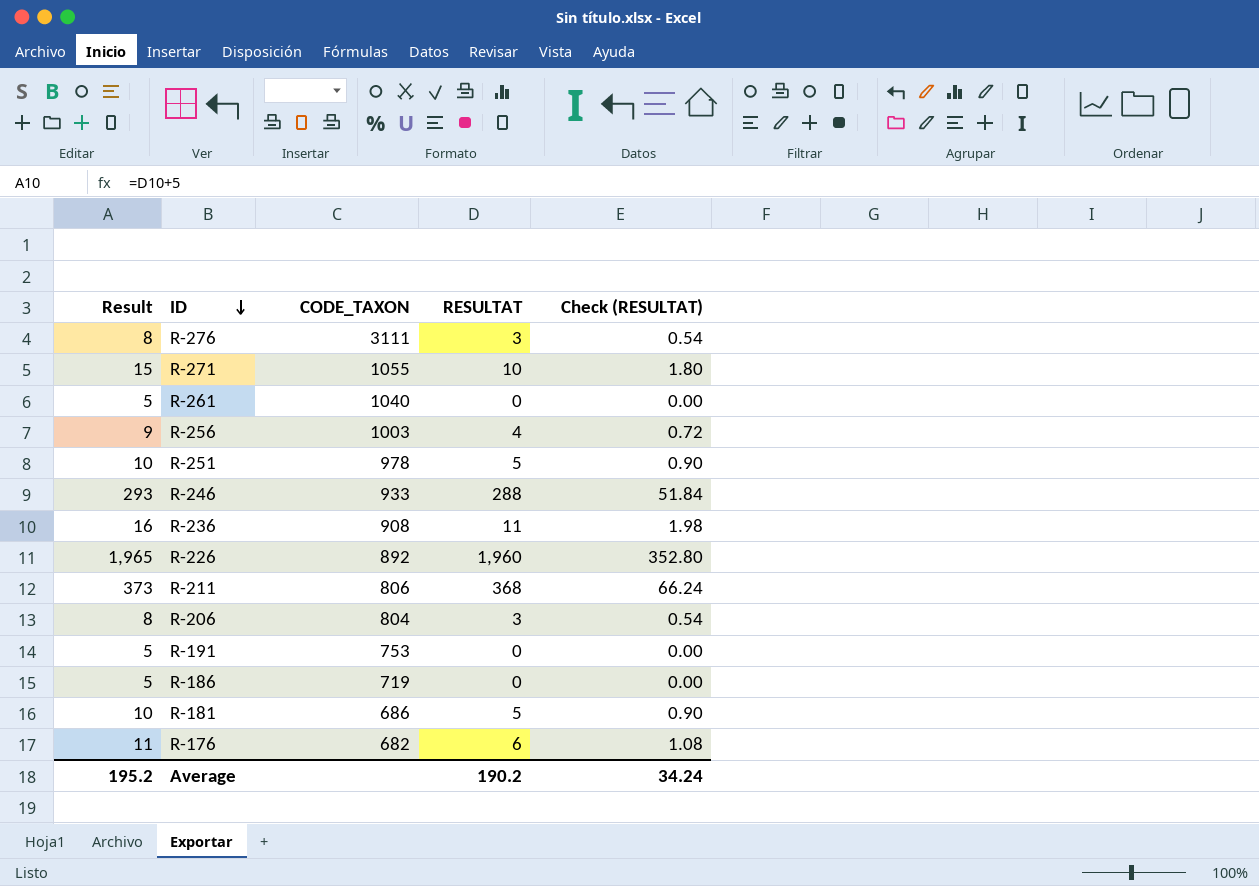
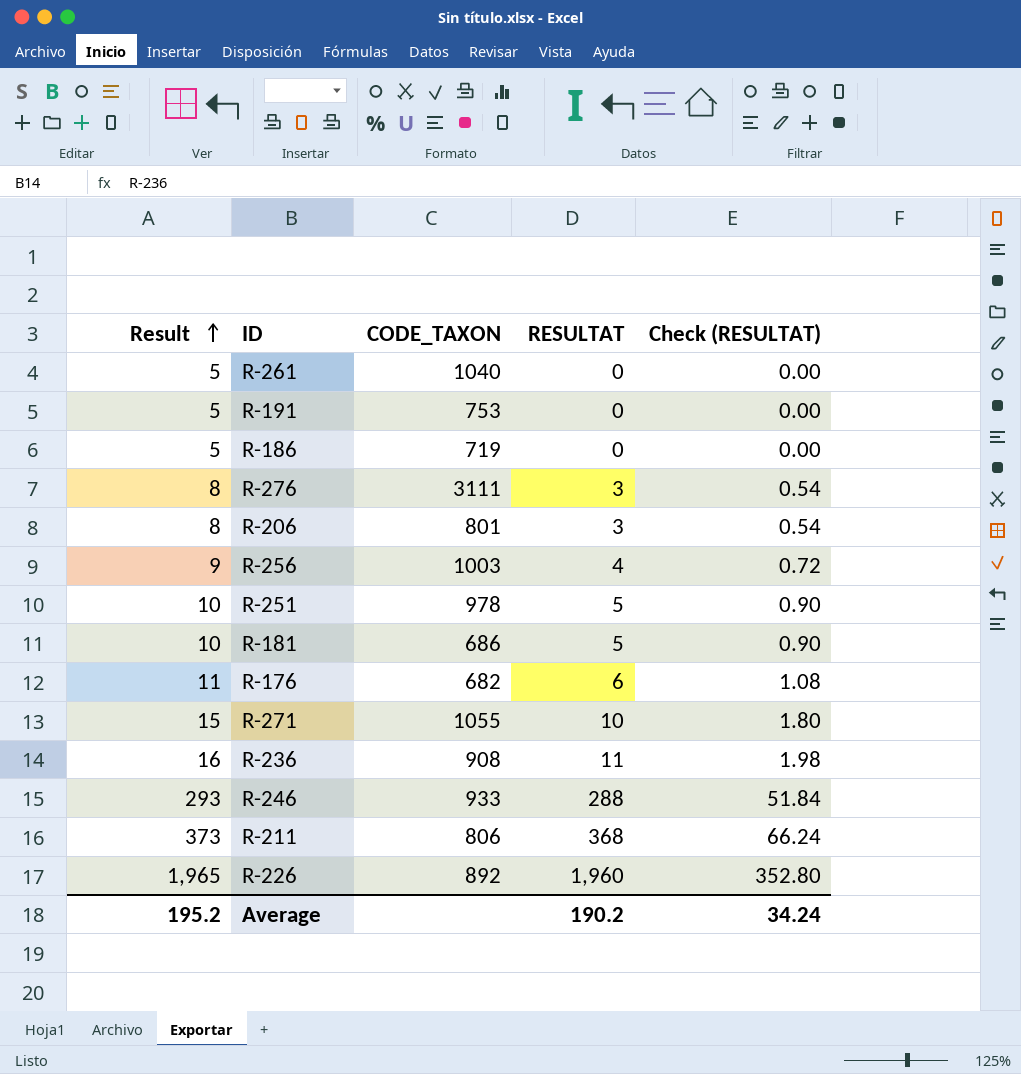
row order: ID descending -> Result ascending
R-206 | CODE_TAXON: 804 -> 801

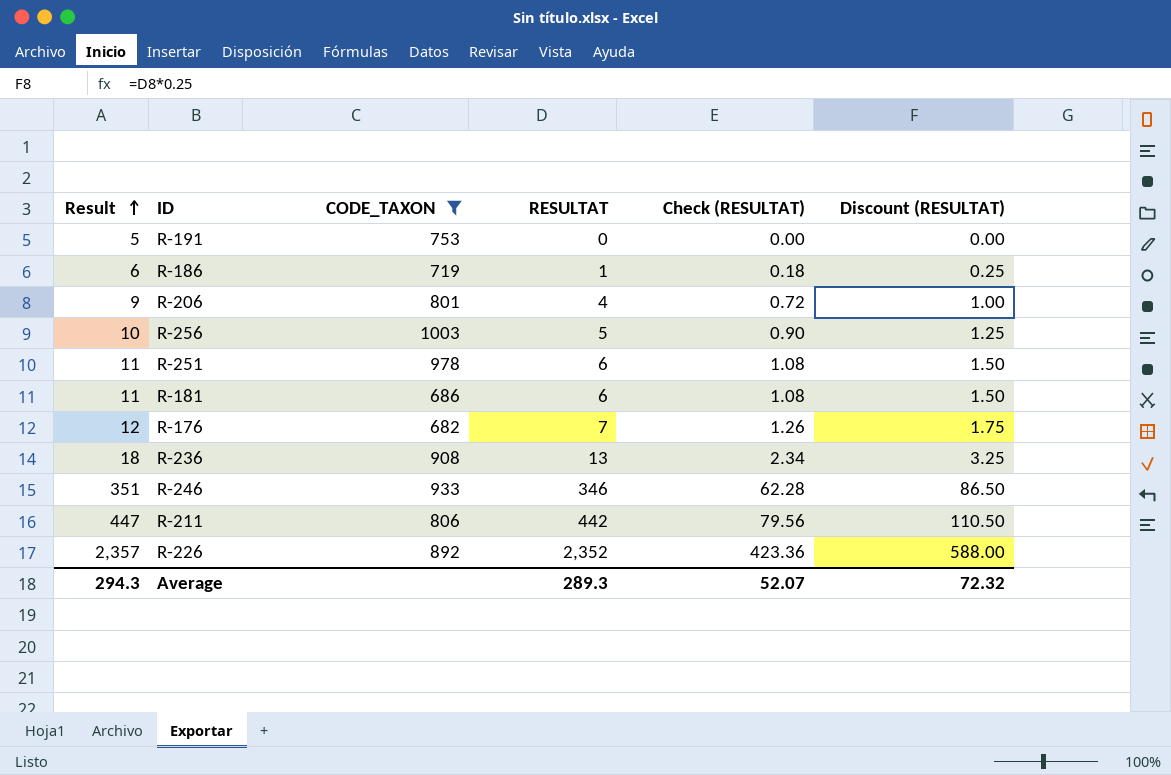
filter: none -> CODE_TAXON <= 1003
column Discount (RESULTAT) | formula: none -> [RESULTAT] * 0.25
R-186 | Result: 5 -> 6
R-186 | RESULTAT: 0 -> 1
R-186 | Check (RESULTAT): 0.00 -> 0.18
R-206 | Result: 8 -> 9
R-206 | RESULTAT: 3 -> 4
R-206 | Check (RESULTAT): 0.54 -> 0.72
R-256 | Result: 9 -> 10
R-256 | RESULTAT: 4 -> 5
R-256 | Check (RESULTAT): 0.72 -> 0.90
R-251 | Result: 10 -> 11
R-251 | RESULTAT: 5 -> 6
R-251 | Check (RESULTAT): 0.90 -> 1.08
R-181 | Result: 10 -> 11
R-181 | RESULTAT: 5 -> 6
R-181 | Check (RESULTAT): 0.90 -> 1.08
R-176 | Result: 11 -> 12
R-176 | RESULTAT: 6 -> 7
R-176 | Check (RESULTAT): 1.08 -> 1.26
R-236 | Result: 16 -> 18
R-236 | RESULTAT: 11 -> 13
R-236 | Check (RESULTAT): 1.98 -> 2.34
R-246 | Result: 293 -> 351
R-246 | RESULTAT: 288 -> 346
R-246 | Check (RESULTAT): 51.84 -> 62.28
R-211 | Result: 373 -> 447
R-211 | RESULTAT: 368 -> 442
R-211 | Check (RESULTAT): 66.24 -> 79.56
R-226 | Result: 1,965 -> 2,357
R-226 | RESULTAT: 1,960 -> 2,352
R-226 | Check (RESULTAT): 352.80 -> 423.36
Average | Result: 195.2 -> 294.3
Average | RESULTAT: 190.2 -> 289.3
Average | Check (RESULTAT): 34.24 -> 52.07

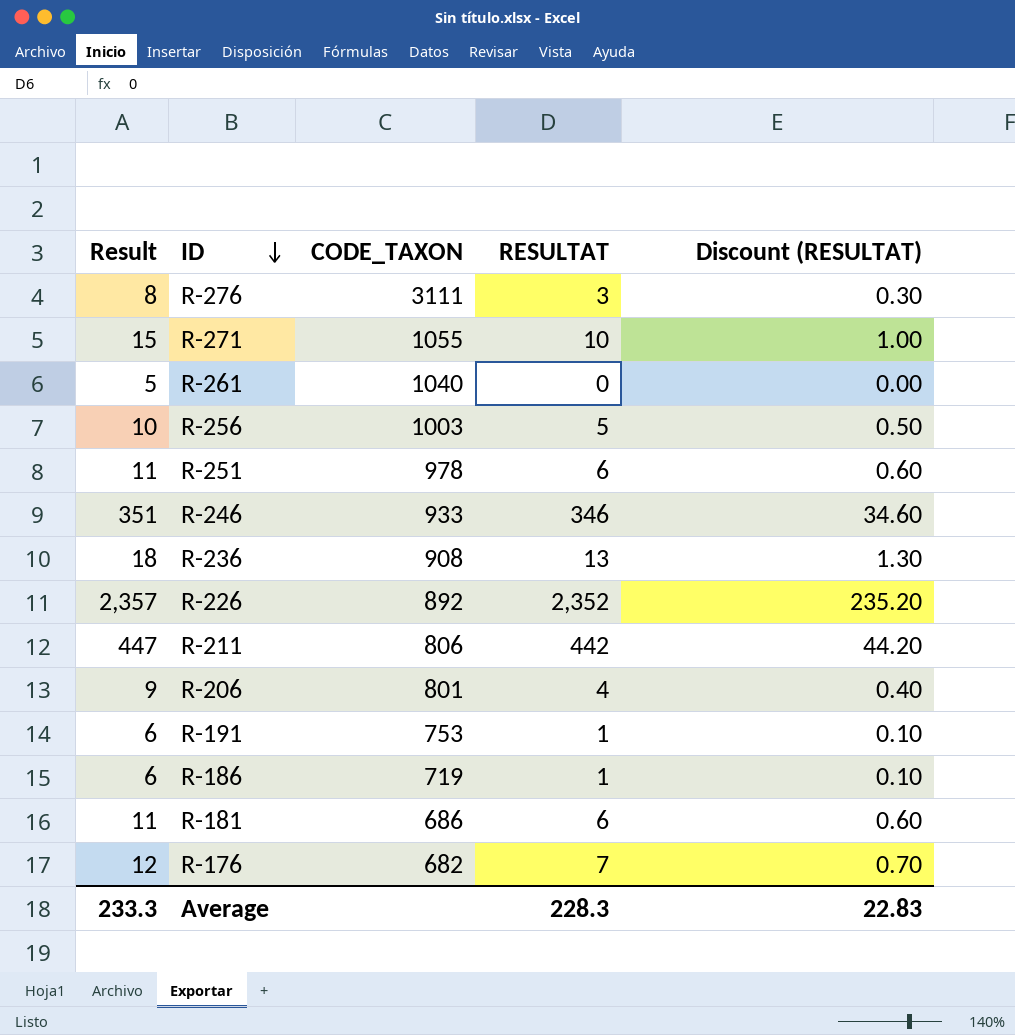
filter: CODE_TAXON <= 1003 -> none
row order: Result ascending -> ID descending
column Check (RESULTAT) | formula: [RESULTAT] * 0.18 -> none
column Discount (RESULTAT) | formula: [RESULTAT] * 0.25 -> [RESULTAT] * 0.1
R-191 | Result: 5 -> 6
R-191 | RESULTAT: 0 -> 1
Average | Result: 294.3 -> 233.3
Average | RESULTAT: 289.3 -> 228.3
Average | Discount (RESULTAT): 72.32 -> 22.83

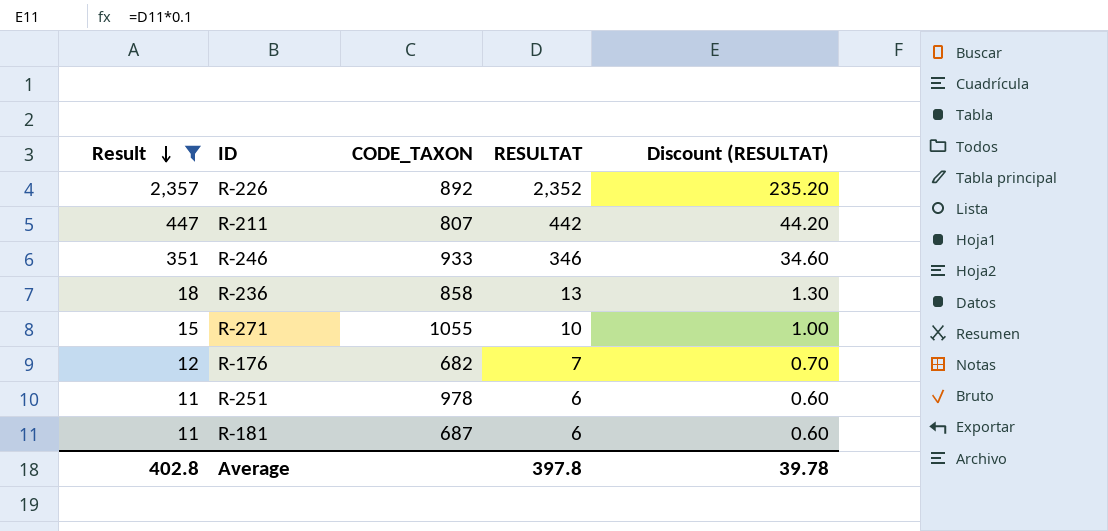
filter: none -> Result >= 11
row order: ID descending -> Result descending
R-211 | CODE_TAXON: 806 -> 807
R-236 | CODE_TAXON: 908 -> 858
R-181 | CODE_TAXON: 686 -> 687
Average | Result: 233.3 -> 402.8
Average | RESULTAT: 228.3 -> 397.8
Average | Discount (RESULTAT): 22.83 -> 39.78

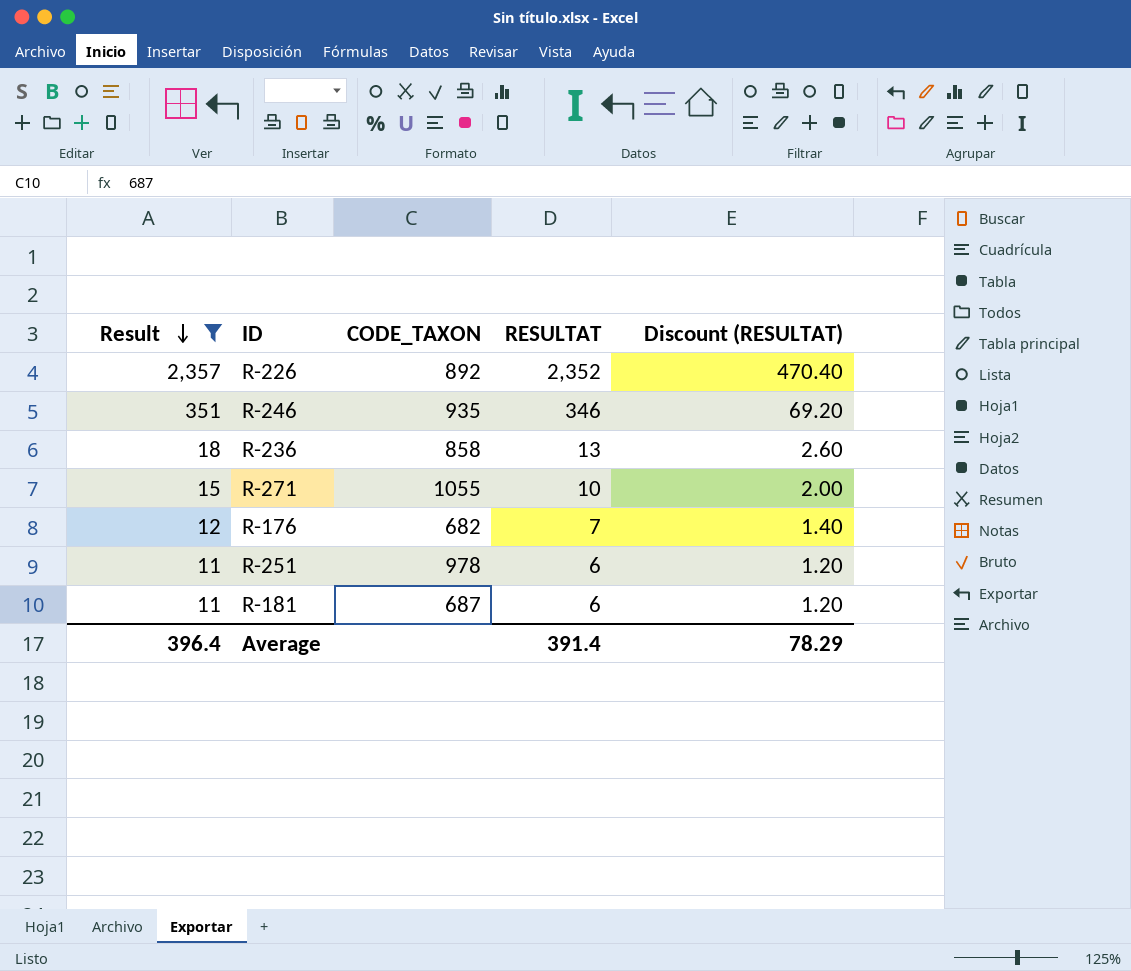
column Discount (RESULTAT) | formula: [RESULTAT] * 0.1 -> [RESULTAT] * 0.2
row R-211: 447 | 807 | 442 | 44.20 -> none
R-246 | CODE_TAXON: 933 -> 935
Average | Result: 402.8 -> 396.4
Average | RESULTAT: 397.8 -> 391.4
Average | Discount (RESULTAT): 39.78 -> 78.29

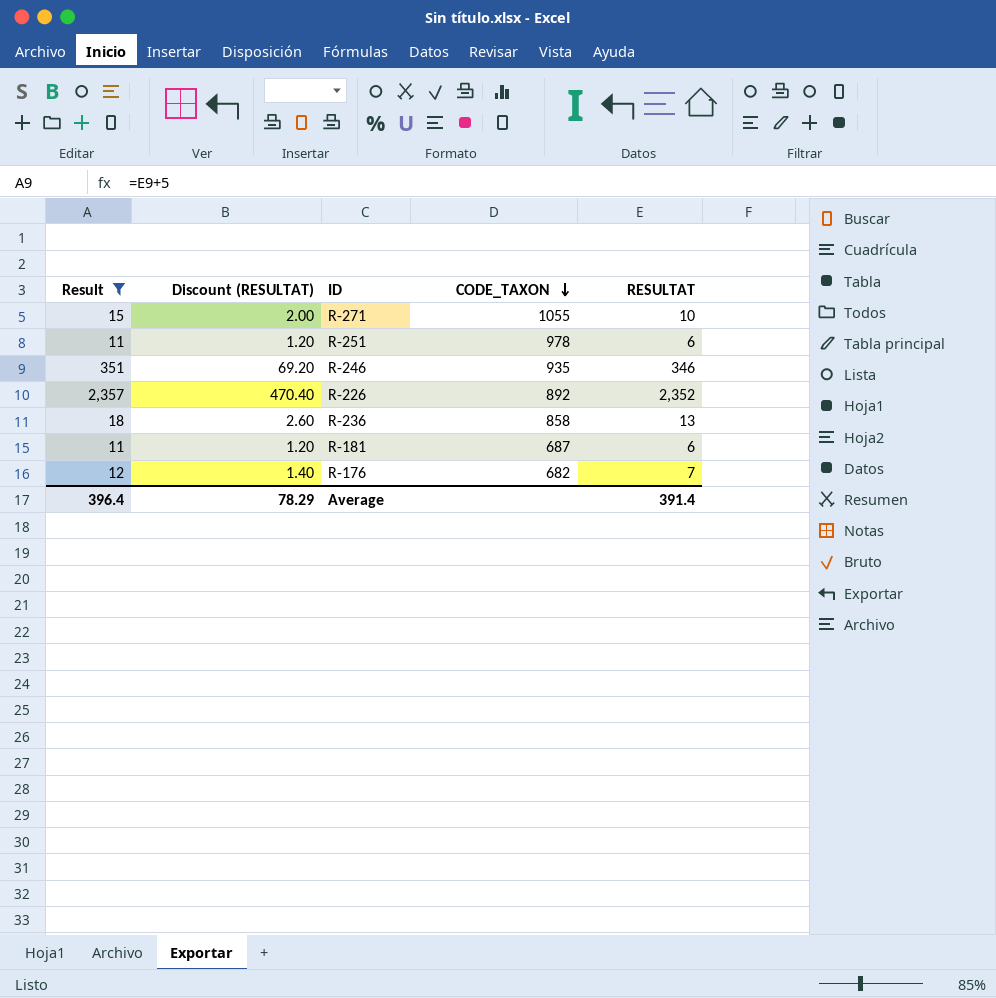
row order: Result descending -> CODE_TAXON descending
column Discount (RESULTAT) | position: 5 -> 2

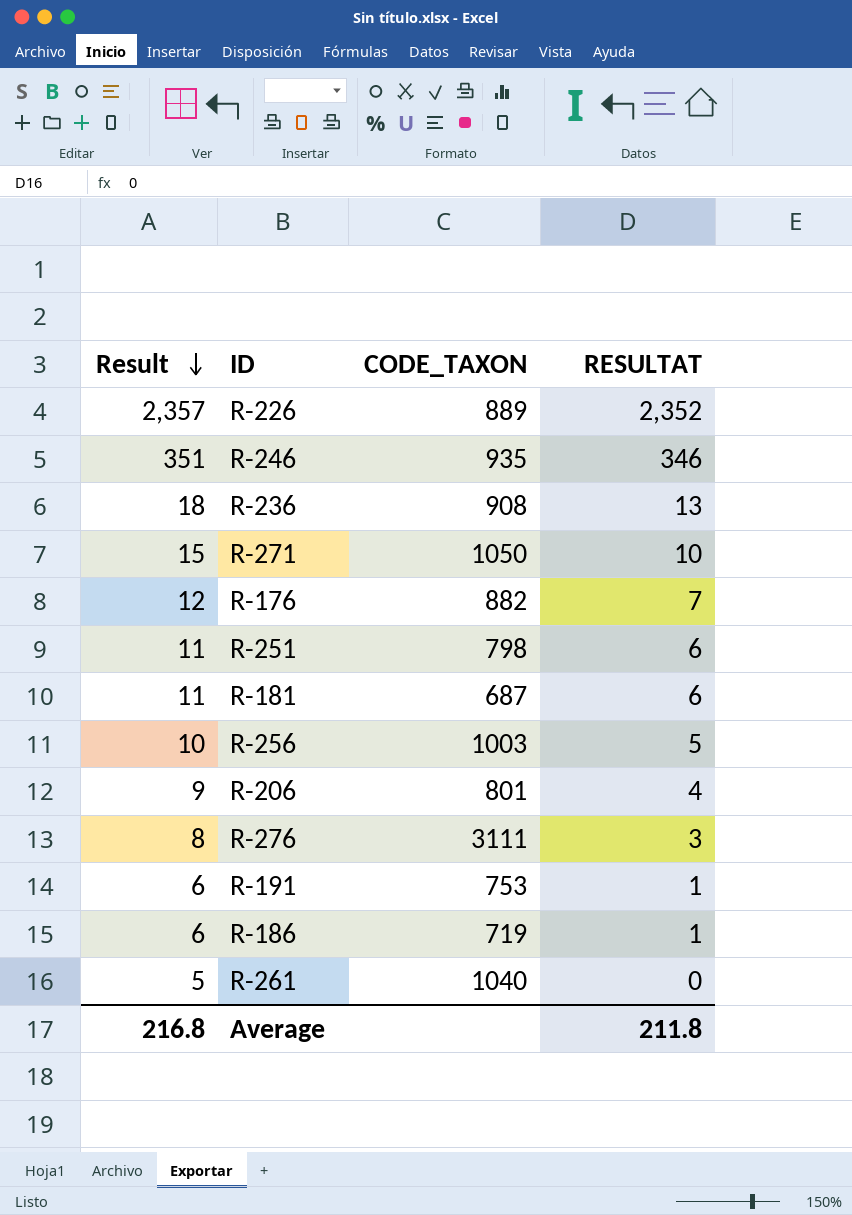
filter: Result >= 11 -> none
row order: CODE_TAXON descending -> Result descending
column Discount (RESULTAT) | formula: [RESULTAT] * 0.2 -> none
R-226 | CODE_TAXON: 892 -> 889
R-236 | CODE_TAXON: 858 -> 908
R-271 | CODE_TAXON: 1055 -> 1050
R-176 | CODE_TAXON: 682 -> 882
R-251 | CODE_TAXON: 978 -> 798
Average | Result: 396.4 -> 216.8
Average | RESULTAT: 391.4 -> 211.8

